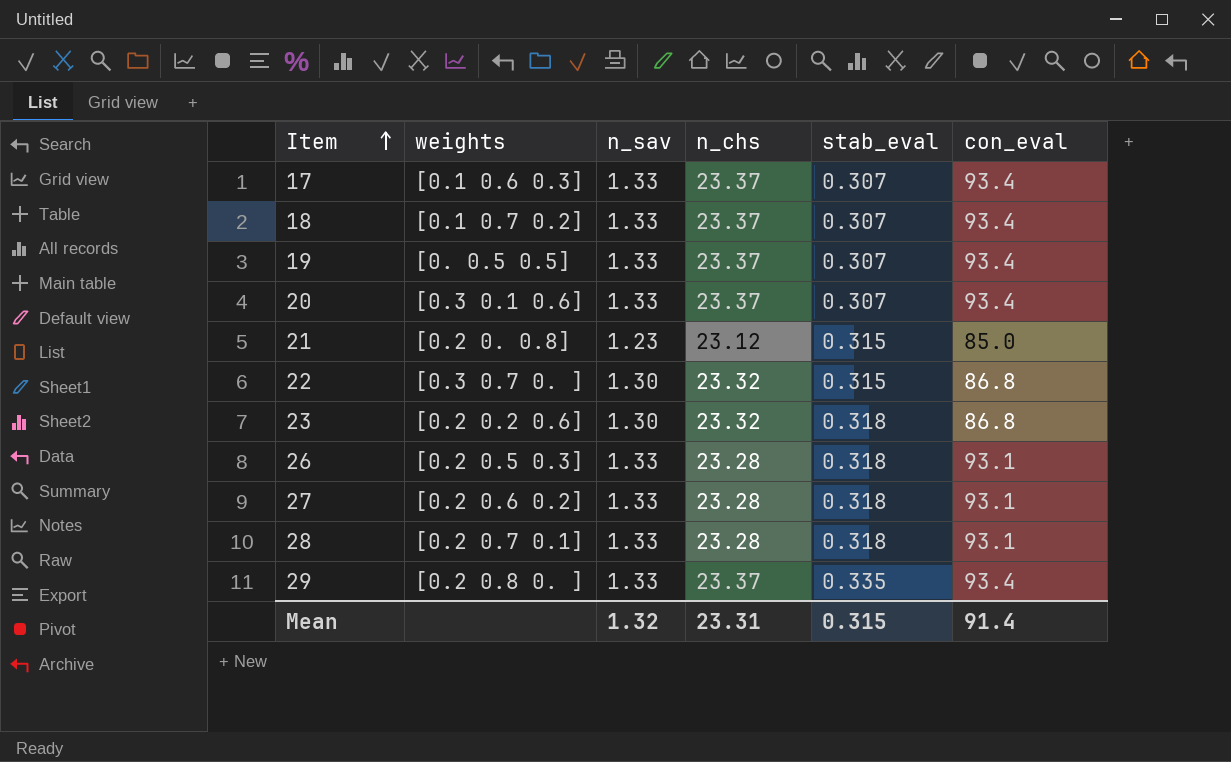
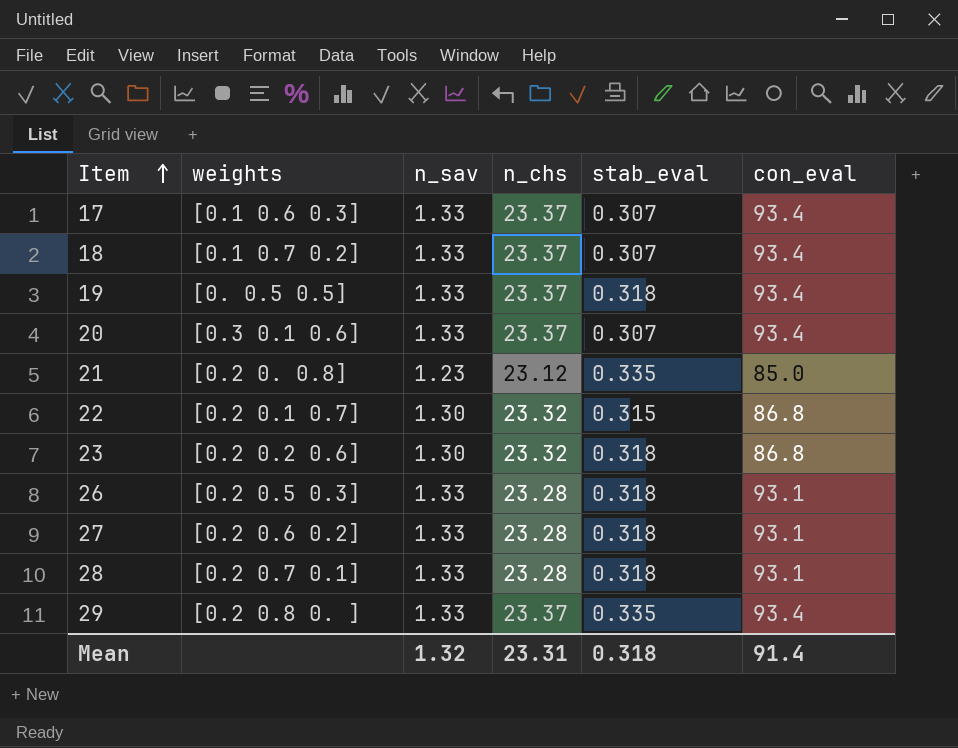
19 | stab_eval: 0.307 -> 0.318
21 | stab_eval: 0.315 -> 0.335
22 | weights: [0.3 0.7 0. ] -> [0.2 0.1 0.7]
Mean | stab_eval: 0.315 -> 0.318

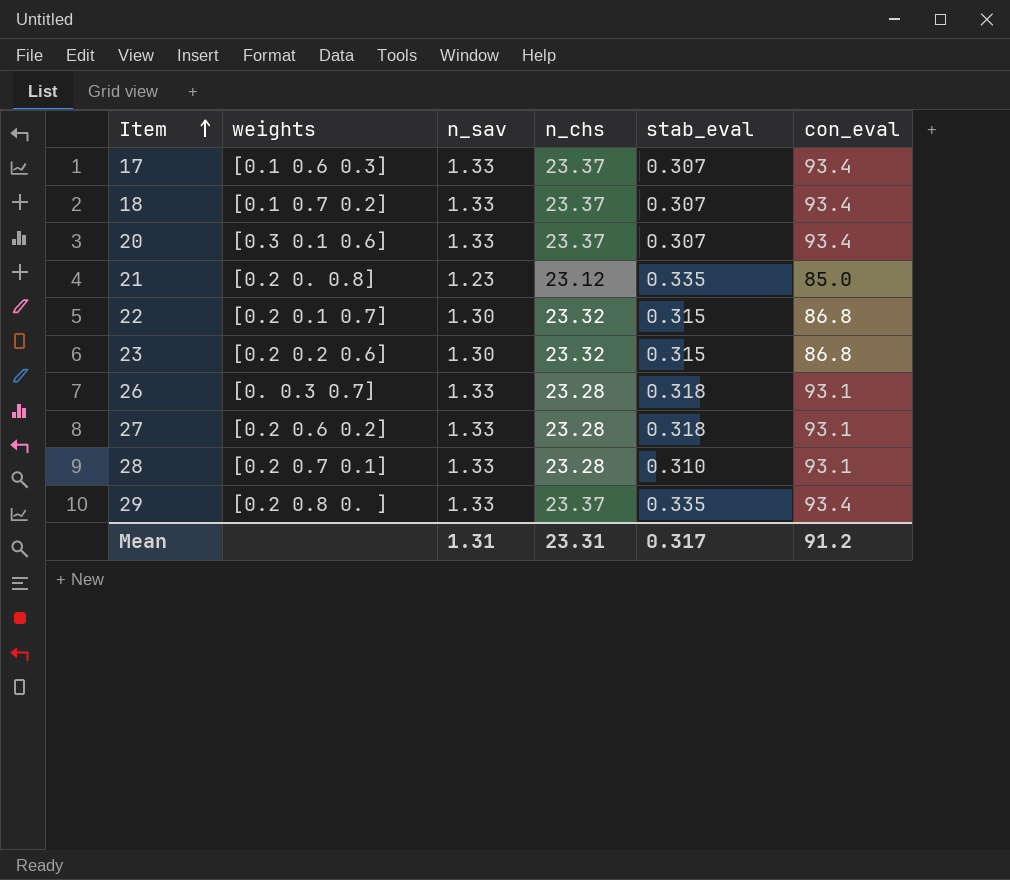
row 19: [0. 0.5 0.5] | 1.33 | 23.37 | 0.318 | 93.4 -> none
23 | stab_eval: 0.318 -> 0.315
26 | weights: [0.2 0.5 0.3] -> [0. 0.3 0.7]
28 | stab_eval: 0.318 -> 0.310
Mean | n_sav: 1.32 -> 1.31
Mean | stab_eval: 0.318 -> 0.317
Mean | con_eval: 91.4 -> 91.2

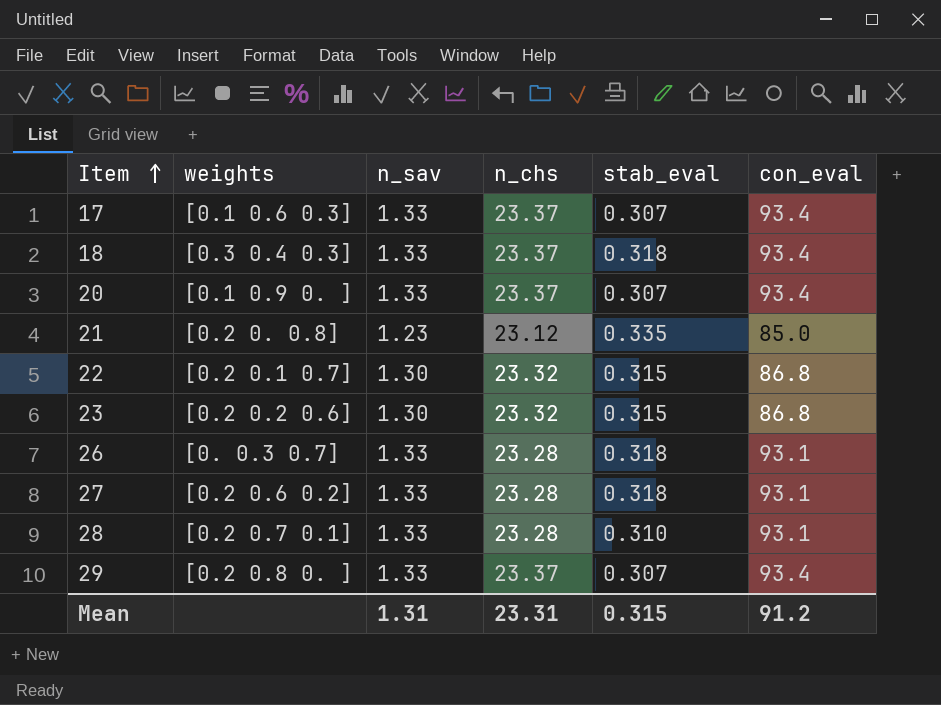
18 | weights: [0.1 0.7 0.2] -> [0.3 0.4 0.3]
18 | stab_eval: 0.307 -> 0.318
20 | weights: [0.3 0.1 0.6] -> [0.1 0.9 0. ]
29 | stab_eval: 0.335 -> 0.307
Mean | stab_eval: 0.317 -> 0.315

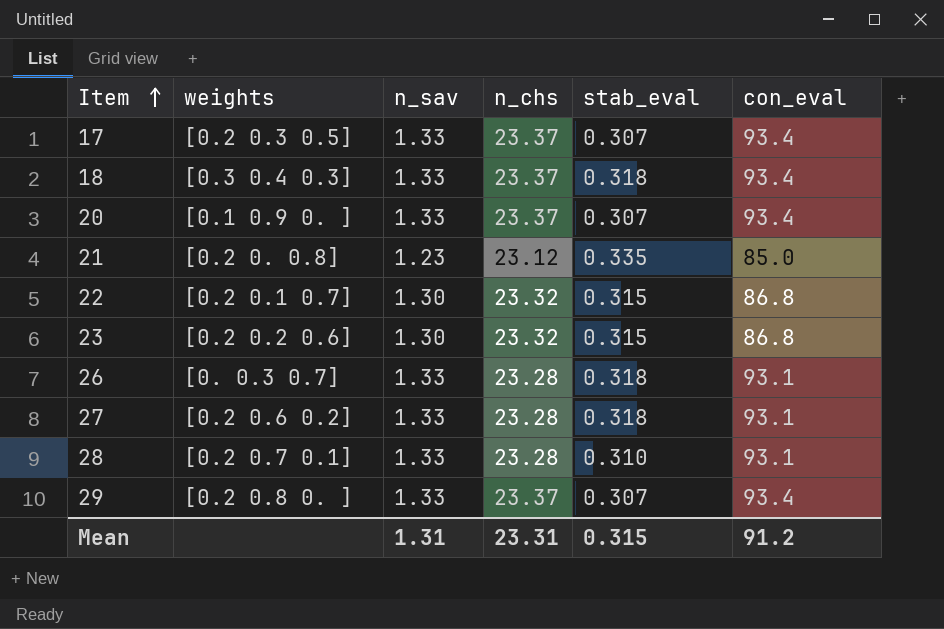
17 | weights: [0.1 0.6 0.3] -> [0.2 0.3 0.5]

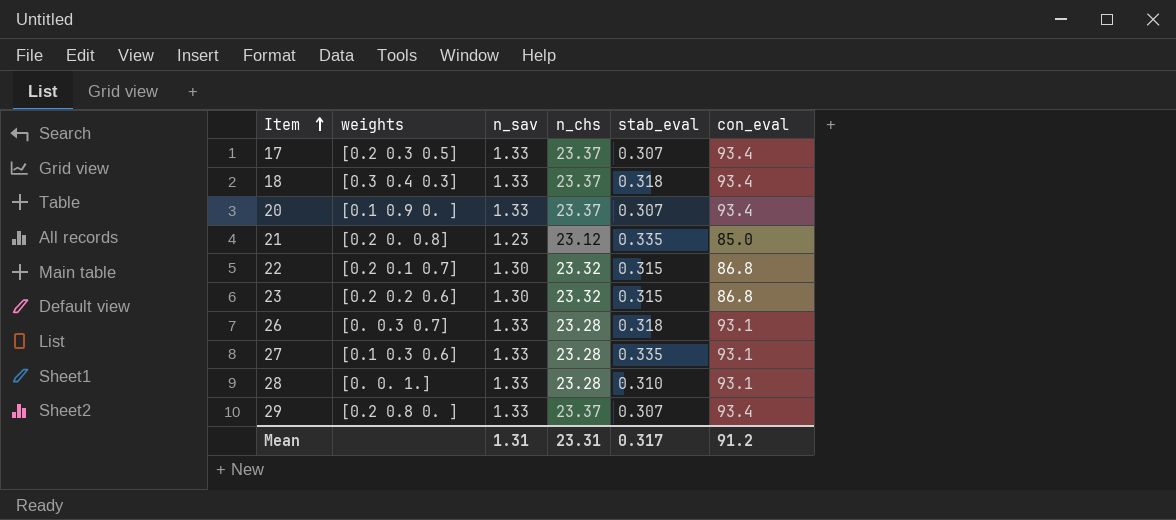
27 | weights: [0.2 0.6 0.2] -> [0.1 0.3 0.6]
27 | stab_eval: 0.318 -> 0.335
28 | weights: [0.2 0.7 0.1] -> [0. 0. 1.]
Mean | stab_eval: 0.315 -> 0.317

